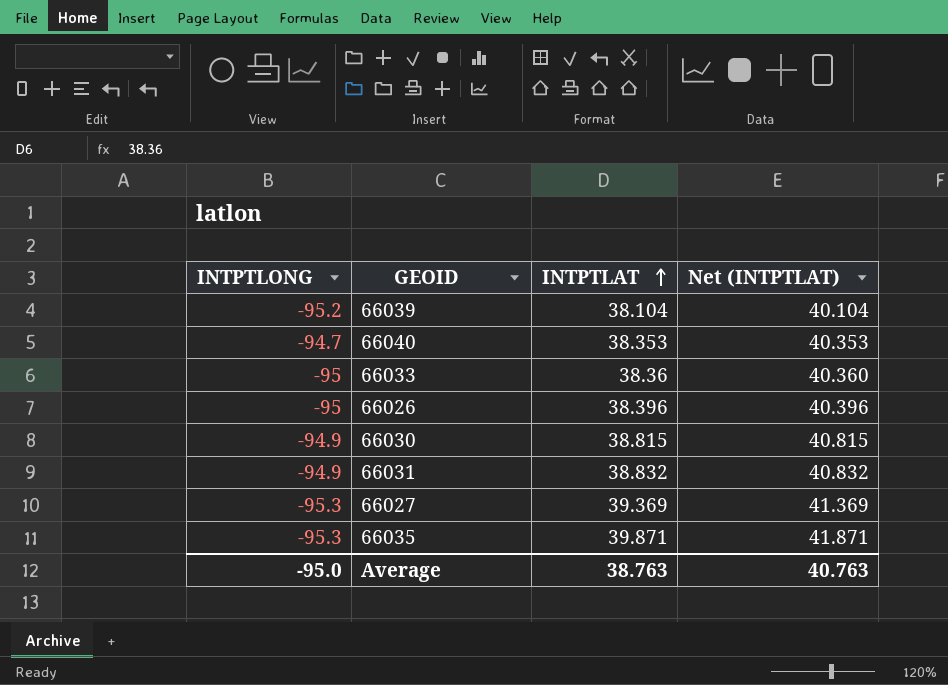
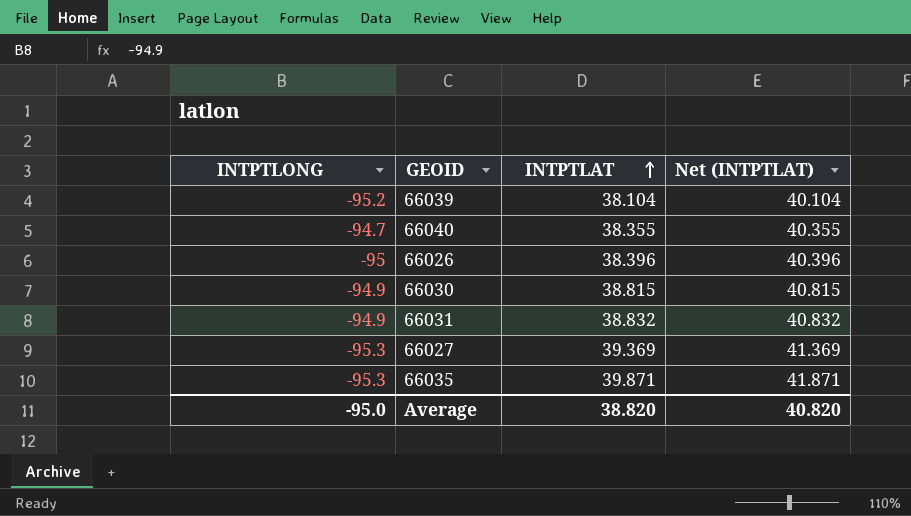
row 66033: -95 | 38.36 | 40.360 -> none
66040 | INTPTLAT: 38.353 -> 38.355
66040 | Net (INTPTLAT): 40.353 -> 40.355
Average | INTPTLAT: 38.763 -> 38.820
Average | Net (INTPTLAT): 40.763 -> 40.820

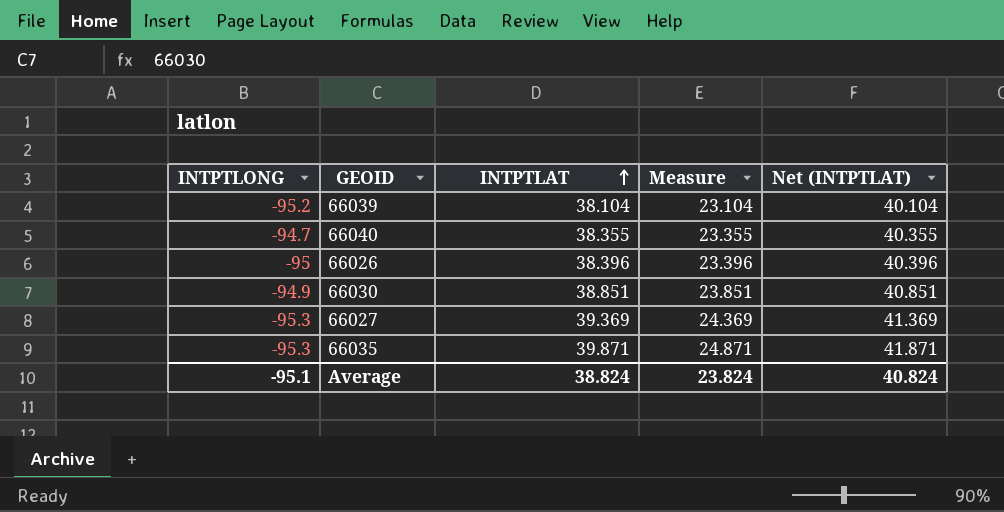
column Measure | formula: none -> [INTPTLAT] - 15
row 66031: -94.9 | 38.832 | 40.832 -> none
66030 | INTPTLAT: 38.815 -> 38.851
66030 | Net (INTPTLAT): 40.815 -> 40.851
Average | INTPTLONG: -95.0 -> -95.1
Average | INTPTLAT: 38.820 -> 38.824
Average | Net (INTPTLAT): 40.820 -> 40.824

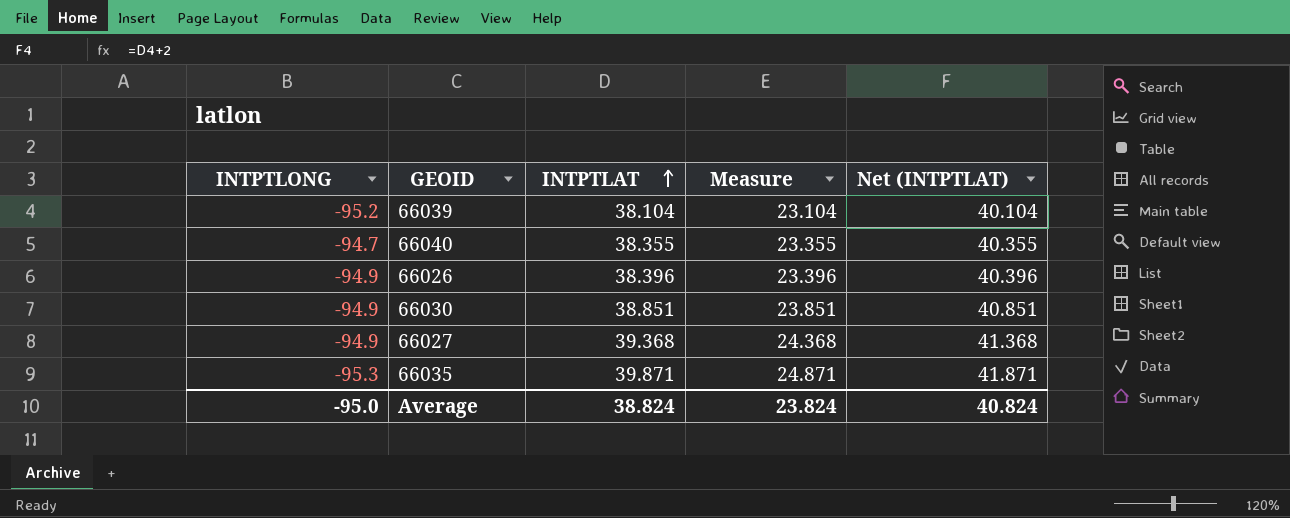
66026 | INTPTLONG: -95 -> -94.9
66027 | INTPTLONG: -95.3 -> -94.9
66027 | INTPTLAT: 39.369 -> 39.368
66027 | Measure: 24.369 -> 24.368
66027 | Net (INTPTLAT): 41.369 -> 41.368
Average | INTPTLONG: -95.1 -> -95.0

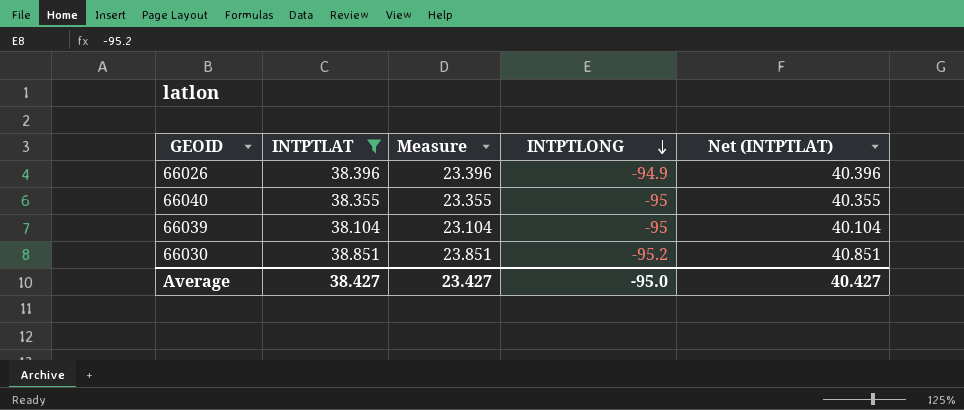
filter: none -> INTPTLAT <= 38.851
row order: INTPTLAT ascending -> INTPTLONG descending
column INTPTLONG | position: 1 -> 4
66040 | INTPTLONG: -94.7 -> -95
66039 | INTPTLONG: -95.2 -> -95
66030 | INTPTLONG: -94.9 -> -95.2
Average | INTPTLAT: 38.824 -> 38.427
Average | Measure: 23.824 -> 23.427
Average | Net (INTPTLAT): 40.824 -> 40.427

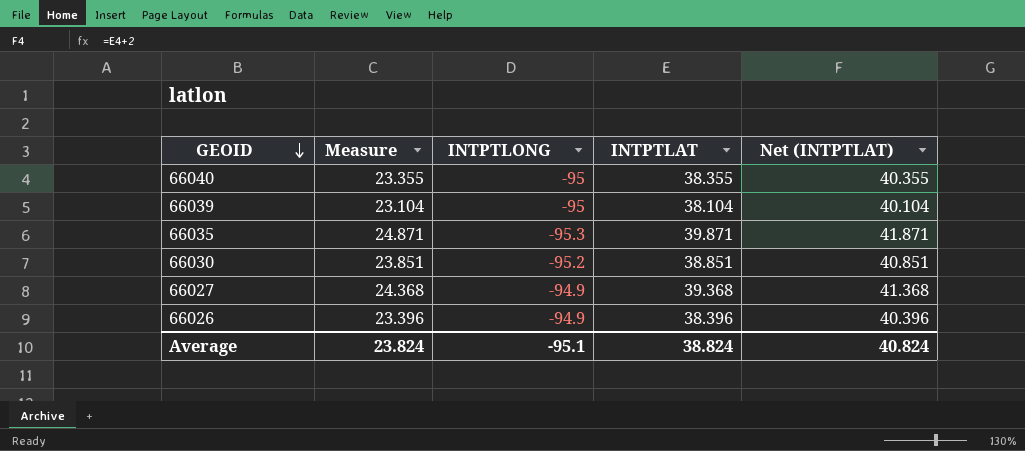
filter: INTPTLAT <= 38.851 -> none
row order: INTPTLONG descending -> GEOID descending
column INTPTLAT | position: 2 -> 4
Average | Measure: 23.427 -> 23.824
Average | INTPTLONG: -95.0 -> -95.1
Average | INTPTLAT: 38.427 -> 38.824
Average | Net (INTPTLAT): 40.427 -> 40.824

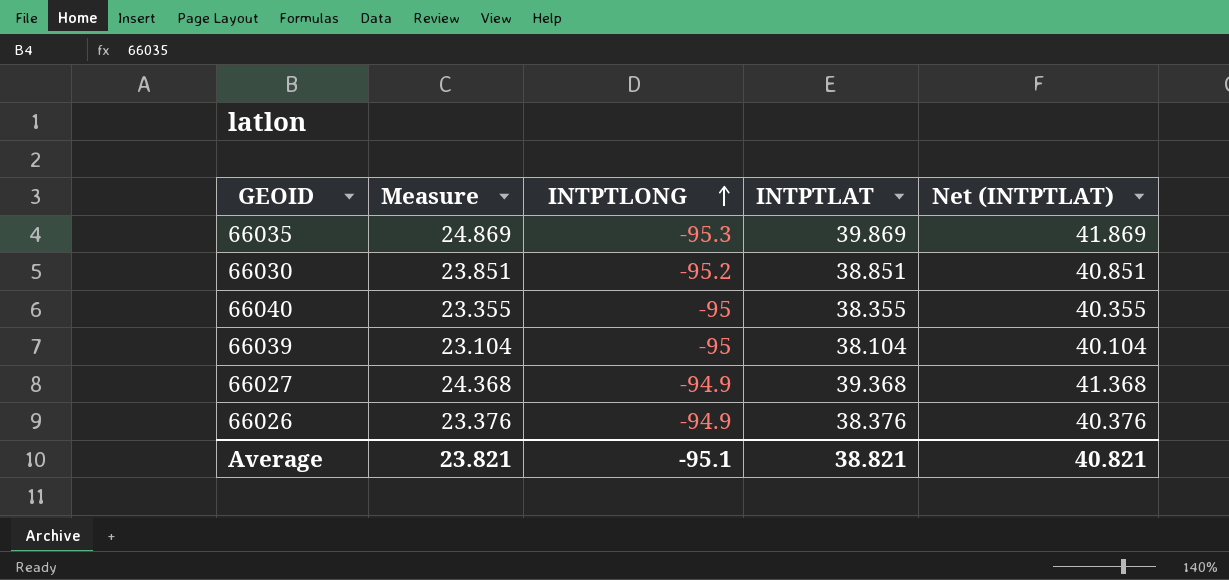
row order: GEOID descending -> INTPTLONG ascending
66035 | Measure: 24.871 -> 24.869
66035 | INTPTLAT: 39.871 -> 39.869
66035 | Net (INTPTLAT): 41.871 -> 41.869
66026 | Measure: 23.396 -> 23.376
66026 | INTPTLAT: 38.396 -> 38.376
66026 | Net (INTPTLAT): 40.396 -> 40.376
Average | Measure: 23.824 -> 23.821
Average | INTPTLAT: 38.824 -> 38.821
Average | Net (INTPTLAT): 40.824 -> 40.821

